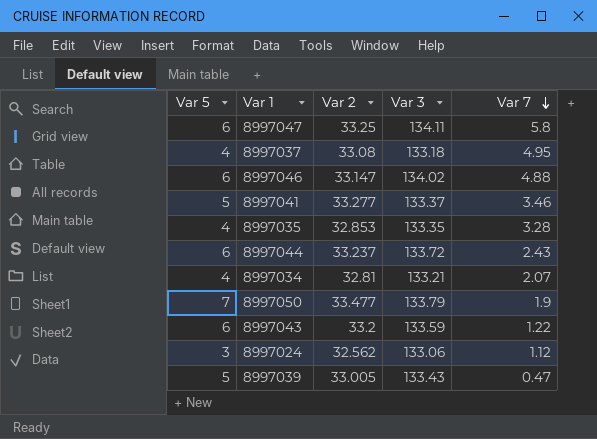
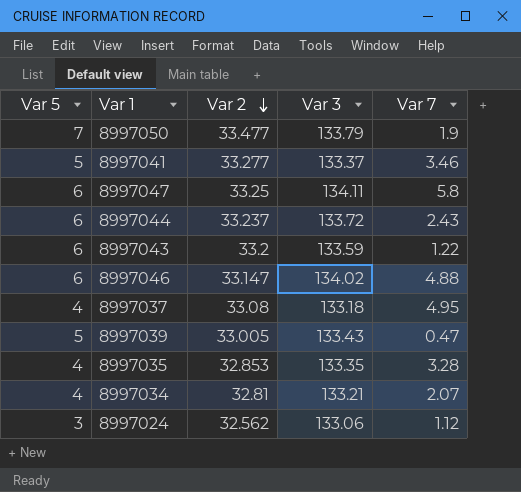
row order: Var 7 descending -> Var 2 descending

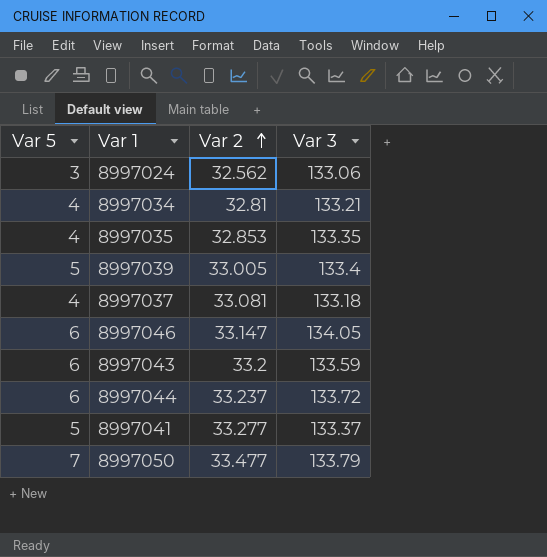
row order: Var 2 descending -> Var 2 ascending
column Var 7 | position: 5 -> none
row 8997047: 6 | 33.25 | 134.11 | 5.8 -> none
8997039 | Var 3: 133.43 -> 133.4
8997037 | Var 2: 33.08 -> 33.081
8997046 | Var 3: 134.02 -> 134.05

